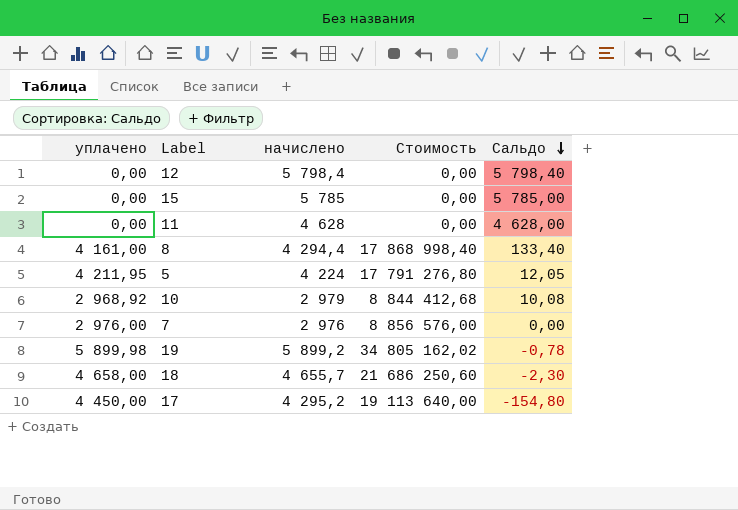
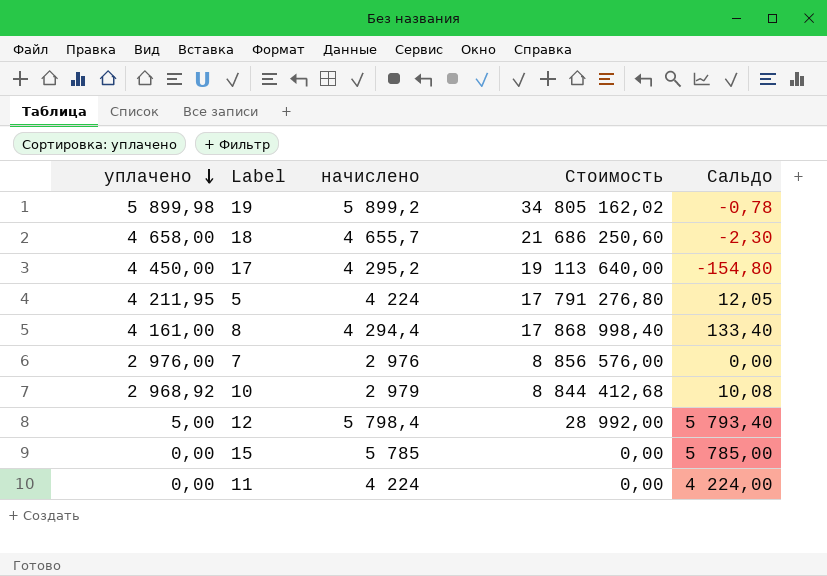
row order: Сальдо descending -> уплачено descending
12 | уплачено: 0,00 -> 5,00
12 | Стоимость: 0,00 -> 28 992,00
12 | Сальдо: 5 798,40 -> 5 793,40
11 | начислено: 4 628 -> 4 224
11 | Сальдо: 4 628,00 -> 4 224,00

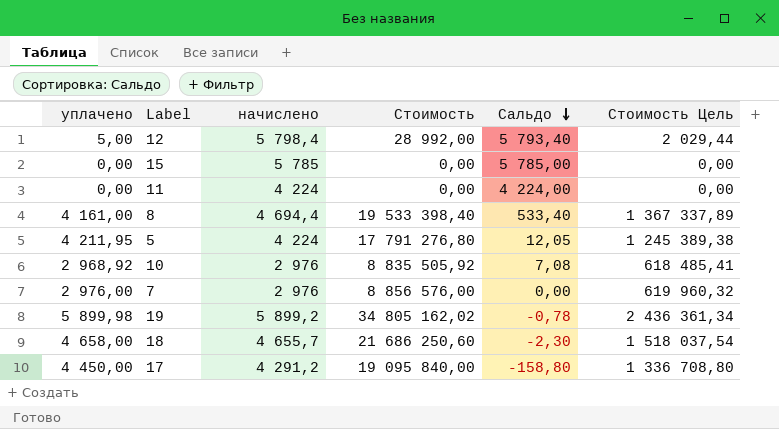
row order: уплачено descending -> Сальдо descending
column Стоимость Цель | formula: none -> [Стоимость] * 0,07
8 | начислено: 4 294,4 -> 4 694,4
8 | Стоимость: 17 868 998,40 -> 19 533 398,40
8 | Сальдо: 133,40 -> 533,40
10 | начислено: 2 979 -> 2 976
10 | Стоимость: 8 844 412,68 -> 8 835 505,92
10 | Сальдо: 10,08 -> 7,08
17 | начислено: 4 295,2 -> 4 291,2
17 | Стоимость: 19 113 640,00 -> 19 095 840,00
17 | Сальдо: -154,80 -> -158,80

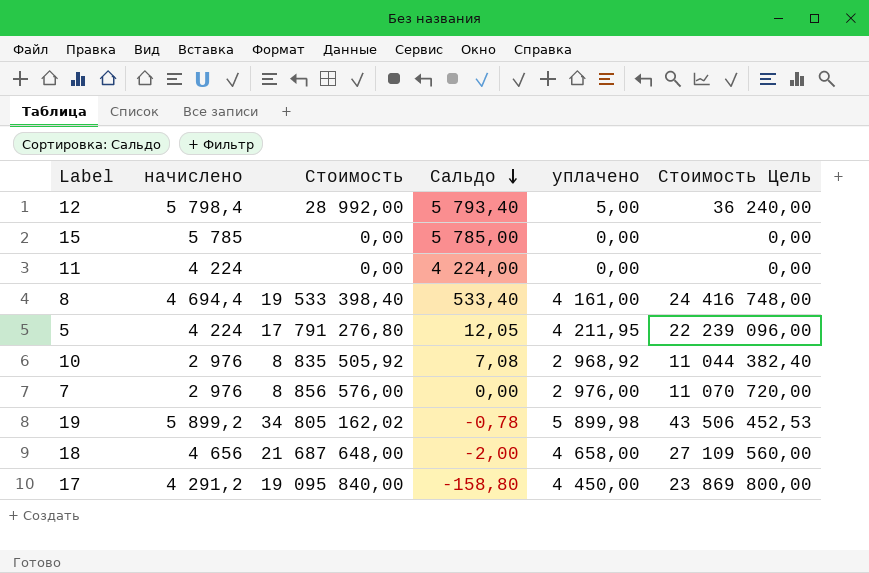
column уплачено | position: 1 -> 5
column Стоимость Цель | formula: [Стоимость] * 0,07 -> [Стоимость] * 1,25
18 | начислено: 4 655,7 -> 4 656
18 | Стоимость: 21 686 250,60 -> 21 687 648,00
18 | Сальдо: -2,30 -> -2,00

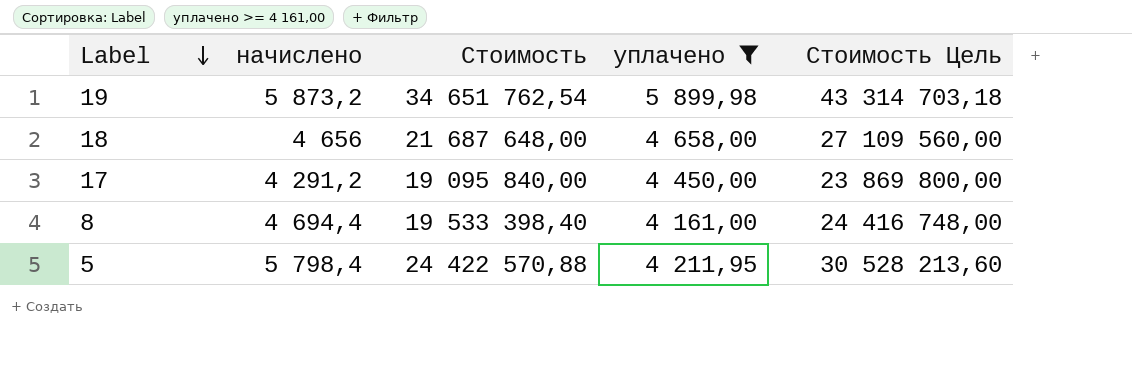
filter: none -> уплачено >= 4 161,00
row order: Сальдо descending -> Label descending
column Сальдо | formula: [начислено] - [уплачено] -> none
19 | начислено: 5 899,2 -> 5 873,2
19 | Стоимость: 34 805 162,02 -> 34 651 762,54
19 | Стоимость Цель: 43 506 452,53 -> 43 314 703,18
5 | начислено: 4 224 -> 5 798,4
5 | Стоимость: 17 791 276,80 -> 24 422 570,88
5 | Стоимость Цель: 22 239 096,00 -> 30 528 213,60

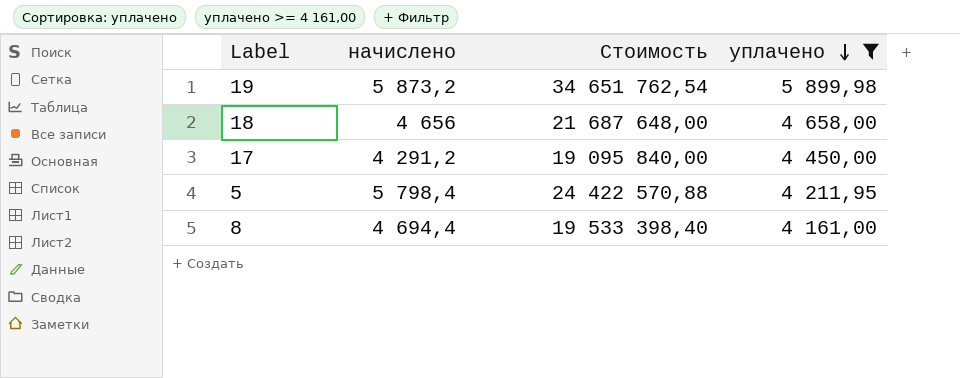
row order: Label descending -> уплачено descending
column Стоимость Цель | formula: [Стоимость] * 1,25 -> none

